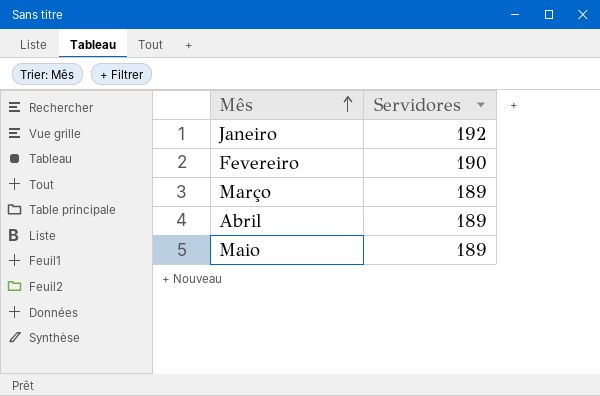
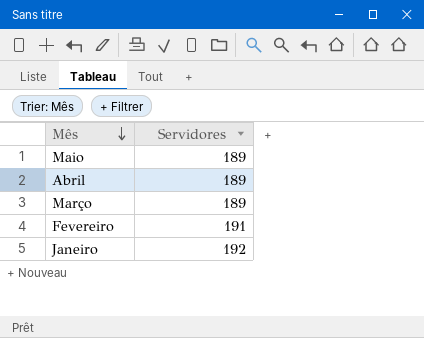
row order: Mês ascending -> Mês descending
Fevereiro | Servidores: 190 -> 191

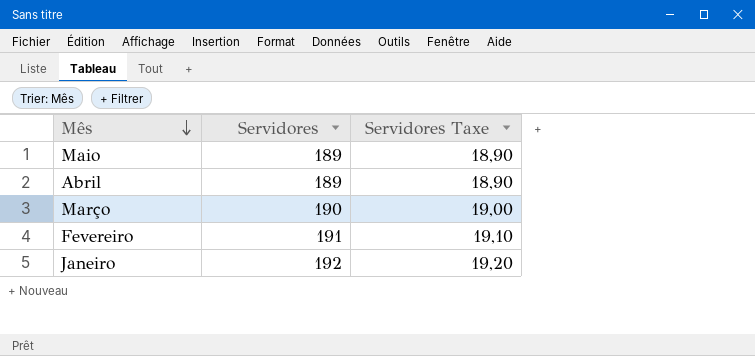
column Servidores Taxe | formula: none -> [Servidores] * 0,1
Março | Servidores: 189 -> 190

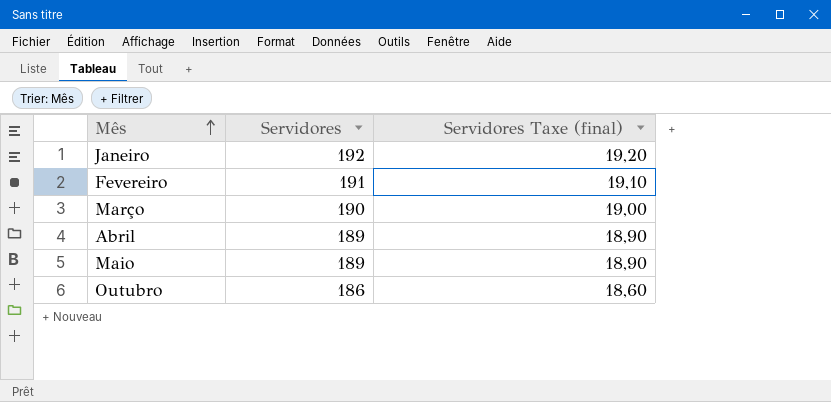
row order: Mês descending -> Mês ascending
column name: Servidores Taxe -> Servidores Taxe (final)
row Outubro: none -> 186 | 18,60

